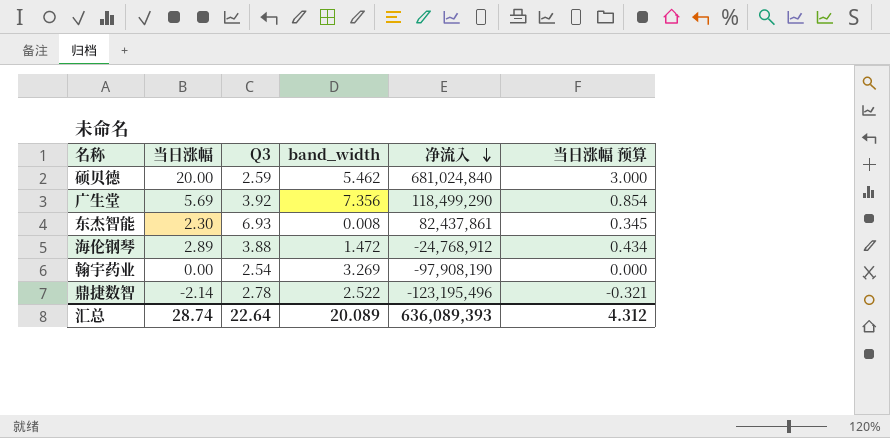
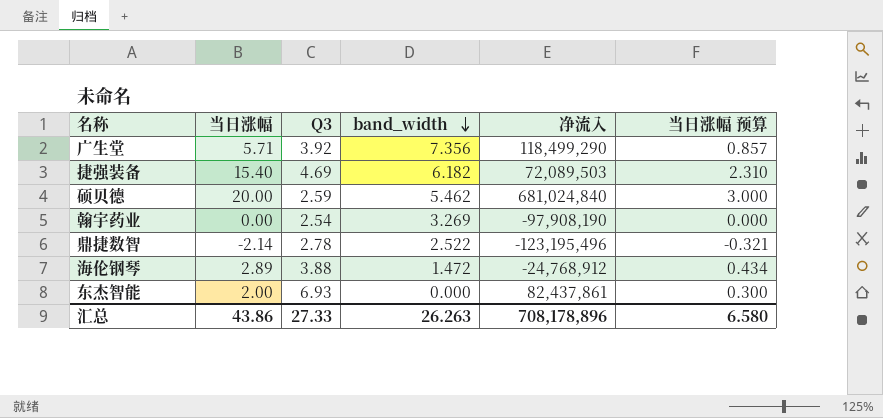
row order: 净流入 descending -> band_width descending
广生堂 | 当日涨幅: 5.69 -> 5.71
广生堂 | 当日涨幅 预算: 0.854 -> 0.857
row 捷强装备: none -> 15.40 | 4.69 | 6.182 | 72,089,503 | 2.310
东杰智能 | 当日涨幅: 2.30 -> 2.00
东杰智能 | band_width: 0.008 -> 0.000
东杰智能 | 当日涨幅 预算: 0.345 -> 0.300
汇总 | 当日涨幅: 28.74 -> 43.86
汇总 | Q3: 22.64 -> 27.33
汇总 | band_width: 20.089 -> 26.263
汇总 | 净流入: 636,089,393 -> 708,178,896
汇总 | 当日涨幅 预算: 4.312 -> 6.580

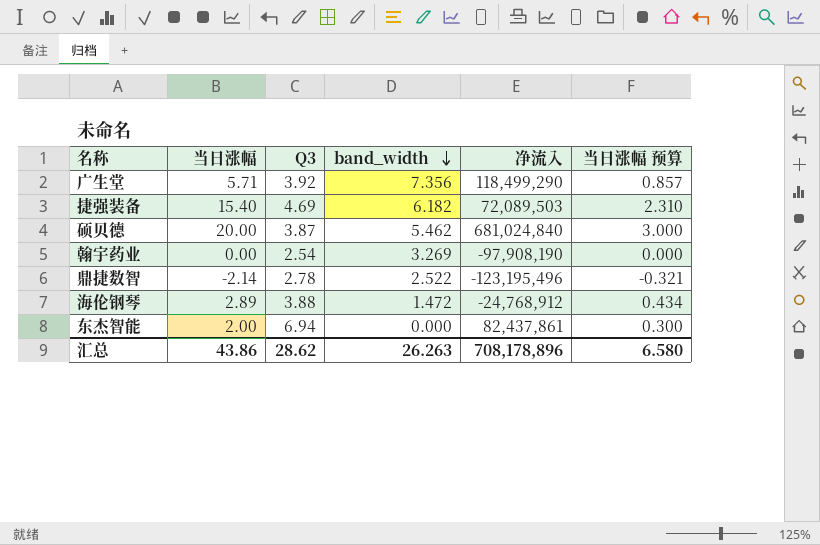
硕贝德 | Q3: 2.59 -> 3.87
东杰智能 | Q3: 6.93 -> 6.94
汇总 | Q3: 27.33 -> 28.62

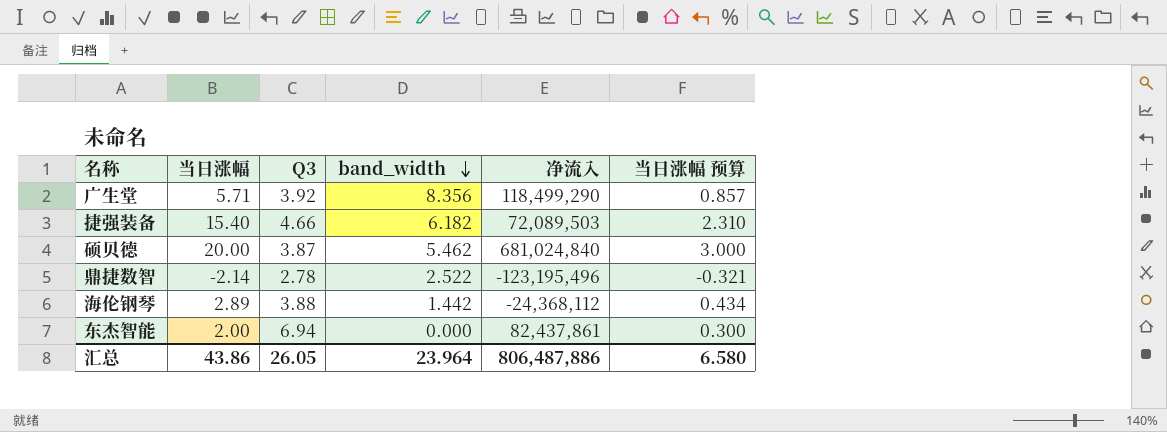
row 翰宇药业: 0.00 | 2.54 | 3.269 | -97,908,190 | 0.000 -> none
广生堂 | band_width: 7.356 -> 8.356
捷强装备 | Q3: 4.69 -> 4.66
海伦钢琴 | band_width: 1.472 -> 1.442
海伦钢琴 | 净流入: -24,768,912 -> -24,368,112
汇总 | Q3: 28.62 -> 26.05
汇总 | band_width: 26.263 -> 23.964
汇总 | 净流入: 708,178,896 -> 806,487,886

